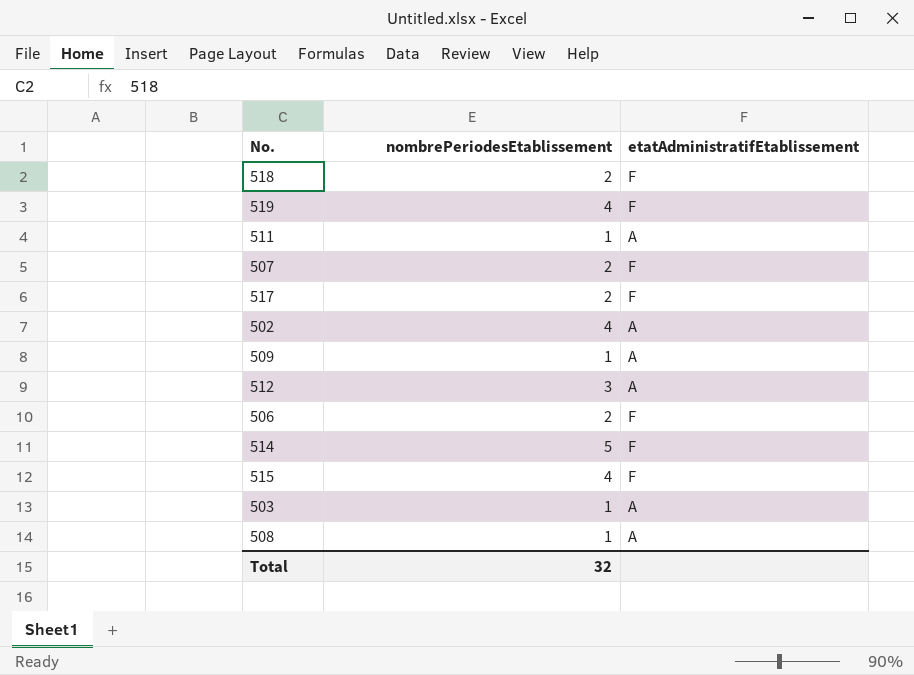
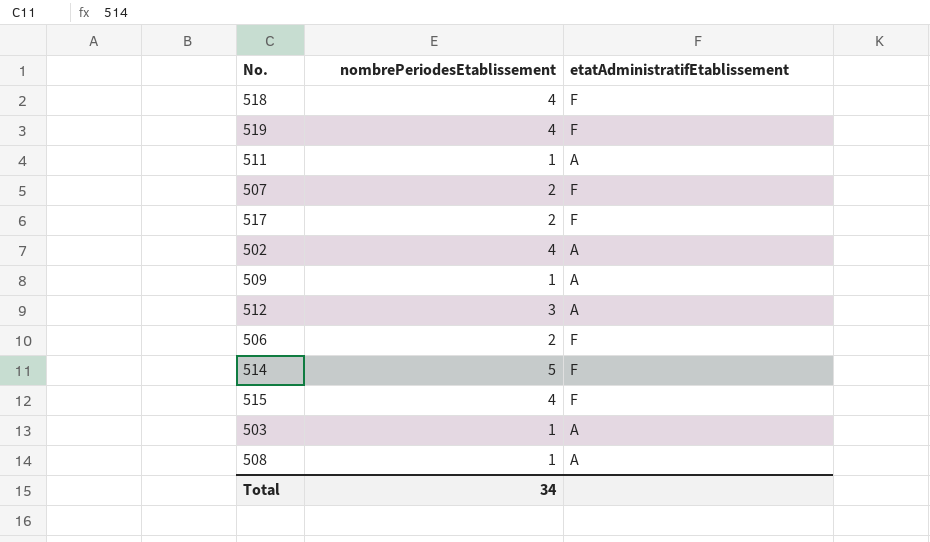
518 | nombrePeriodesEtablissement: 2 -> 4
Total | nombrePeriodesEtablissement: 32 -> 34

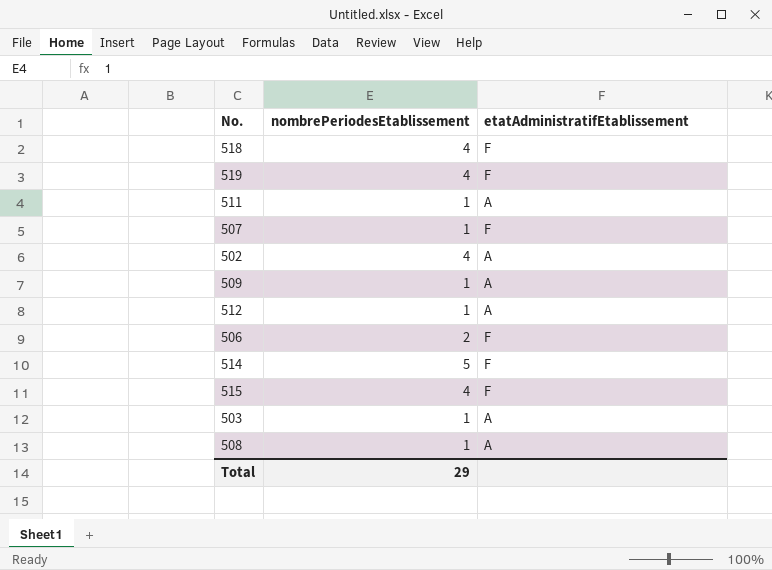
row 517: 2 | F -> none
507 | nombrePeriodesEtablissement: 2 -> 1
512 | nombrePeriodesEtablissement: 3 -> 1
Total | nombrePeriodesEtablissement: 34 -> 29

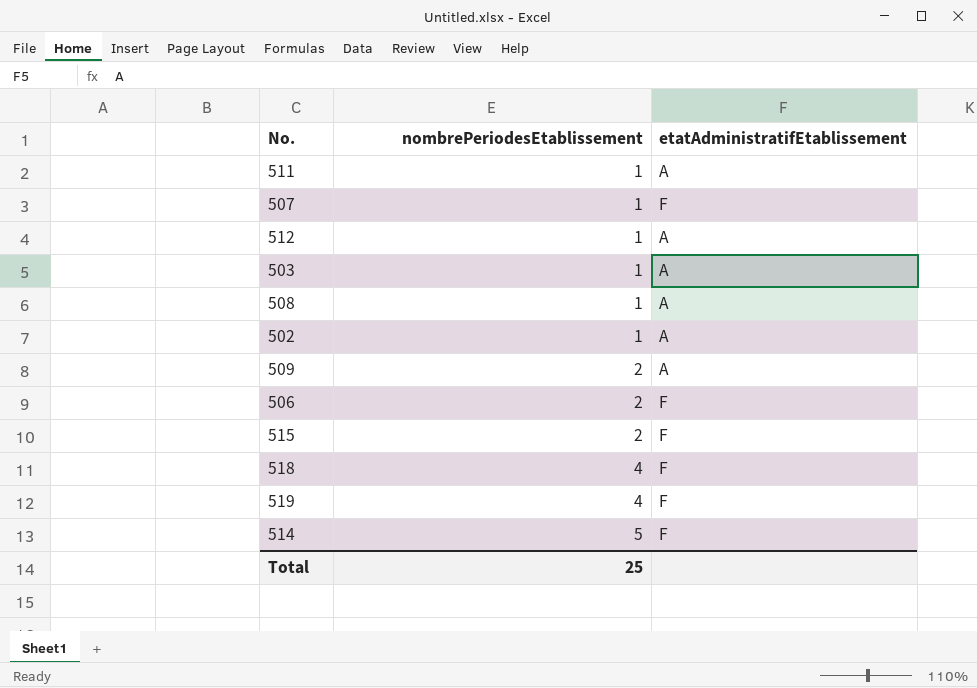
row order: none -> nombrePeriodesEtablissement ascending
502 | nombrePeriodesEtablissement: 4 -> 1
509 | nombrePeriodesEtablissement: 1 -> 2
515 | nombrePeriodesEtablissement: 4 -> 2
Total | nombrePeriodesEtablissement: 29 -> 25

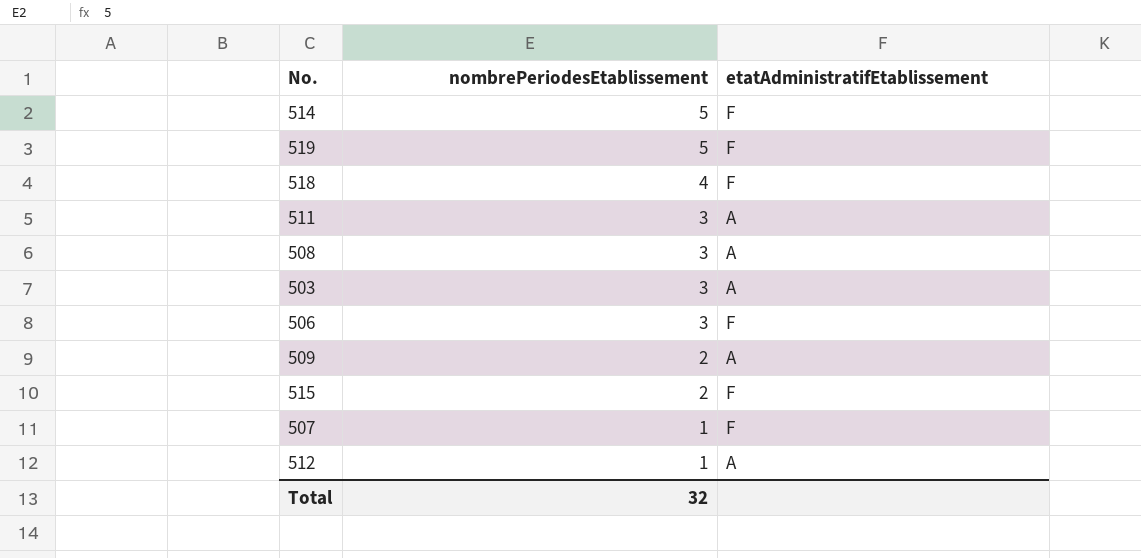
row order: nombrePeriodesEtablissement ascending -> nombrePeriodesEtablissement descending
row 502: 1 | A -> none
519 | nombrePeriodesEtablissement: 4 -> 5
511 | nombrePeriodesEtablissement: 1 -> 3
508 | nombrePeriodesEtablissement: 1 -> 3
503 | nombrePeriodesEtablissement: 1 -> 3
506 | nombrePeriodesEtablissement: 2 -> 3
Total | nombrePeriodesEtablissement: 25 -> 32

